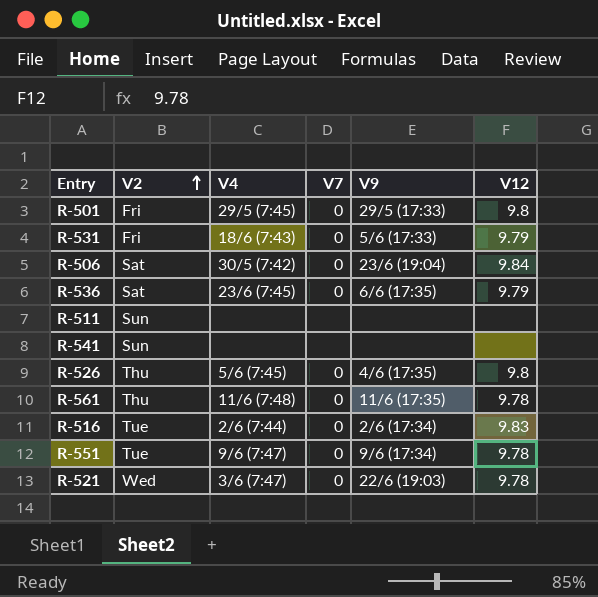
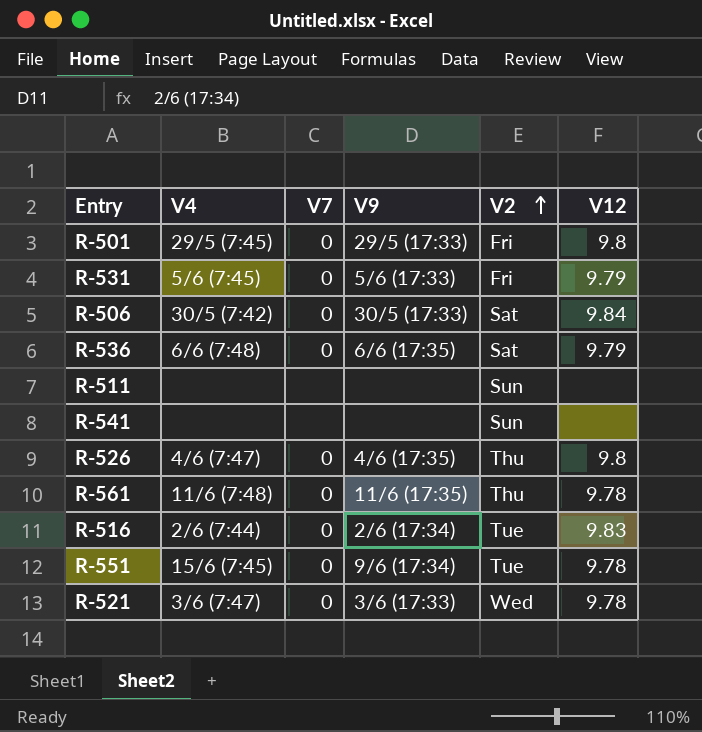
column V2 | position: 2 -> 5
R-531 | V4: 18/6 (7:43) -> 5/6 (7:45)
R-506 | V9: 23/6 (19:04) -> 30/5 (17:33)
R-536 | V4: 23/6 (7:45) -> 6/6 (7:48)
R-526 | V4: 5/6 (7:45) -> 4/6 (7:47)
R-551 | V4: 9/6 (7:47) -> 15/6 (7:45)
R-521 | V9: 22/6 (19:03) -> 3/6 (17:33)

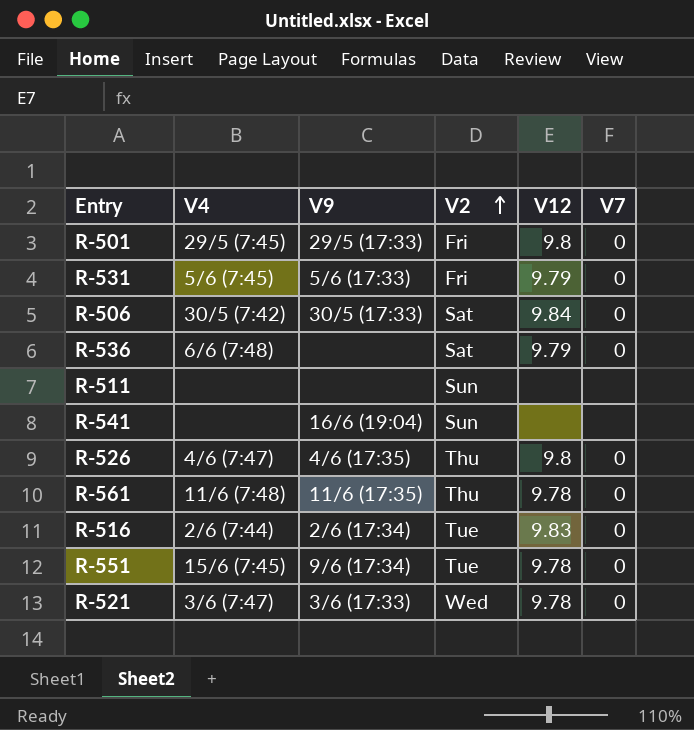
column V7 | position: 3 -> 6
R-536 | V9: 6/6 (17:35) -> none
R-541 | V9: none -> 16/6 (19:04)

